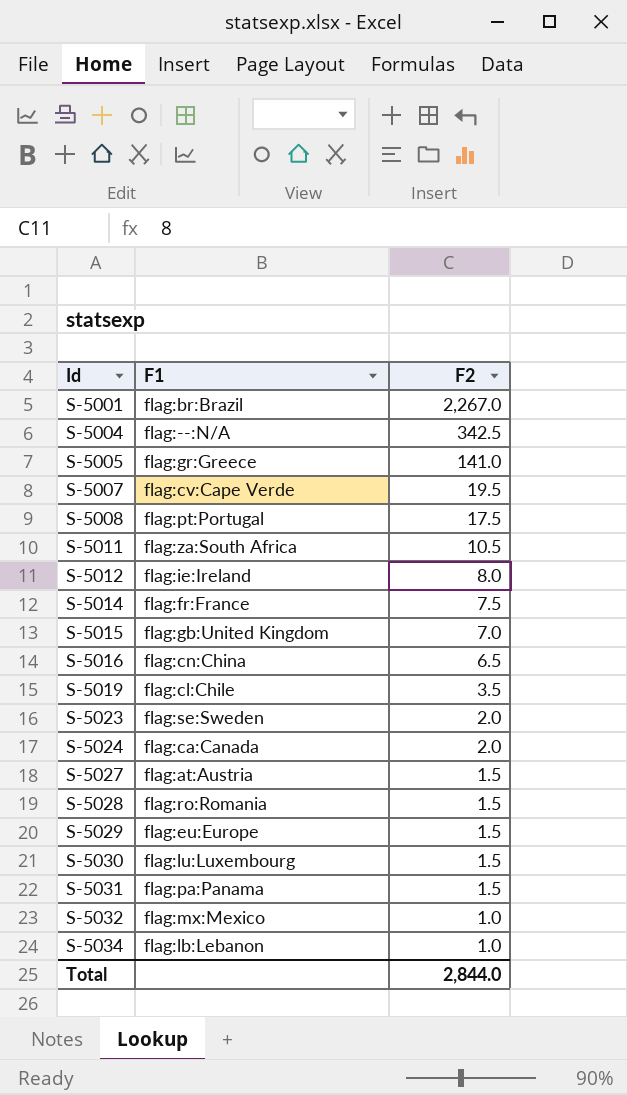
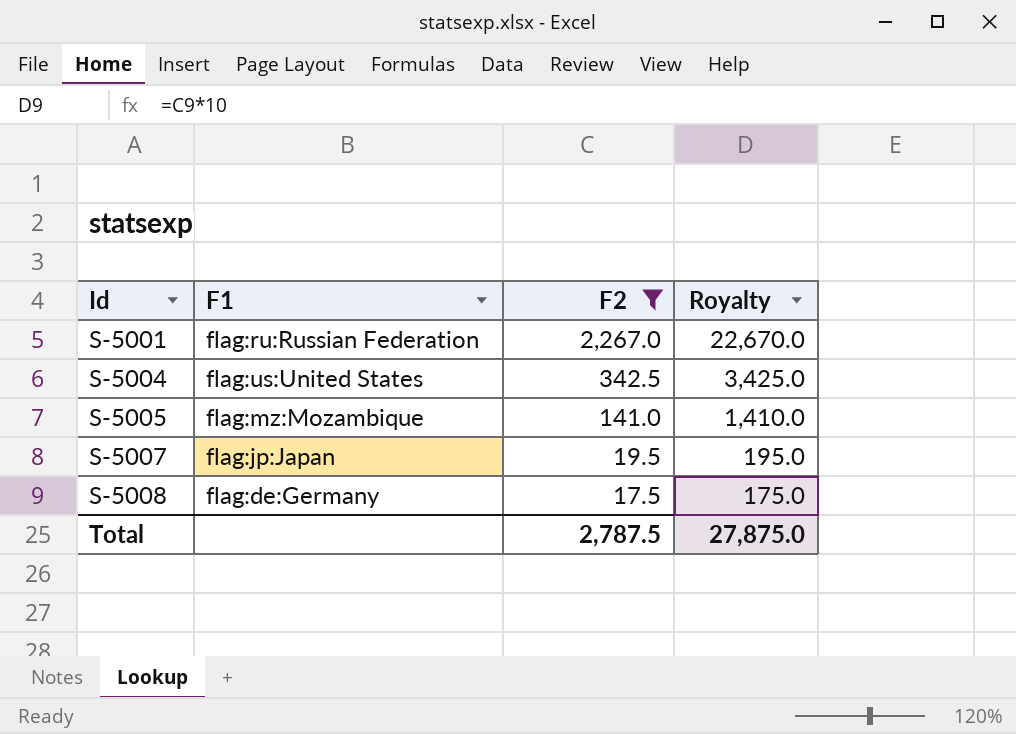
filter: none -> F2 >= 17.5
column Royalty | formula: none -> [F2] * 10
S-5001 | F1: flag:br:Brazil -> flag:ru:Russian Federation
S-5004 | F1: flag:--:N/A -> flag:us:United States
S-5005 | F1: flag:gr:Greece -> flag:mz:Mozambique
S-5007 | F1: flag:cv:Cape Verde -> flag:jp:Japan
S-5008 | F1: flag:pt:Portugal -> flag:de:Germany
Total | F2: 2,844.0 -> 2,787.5

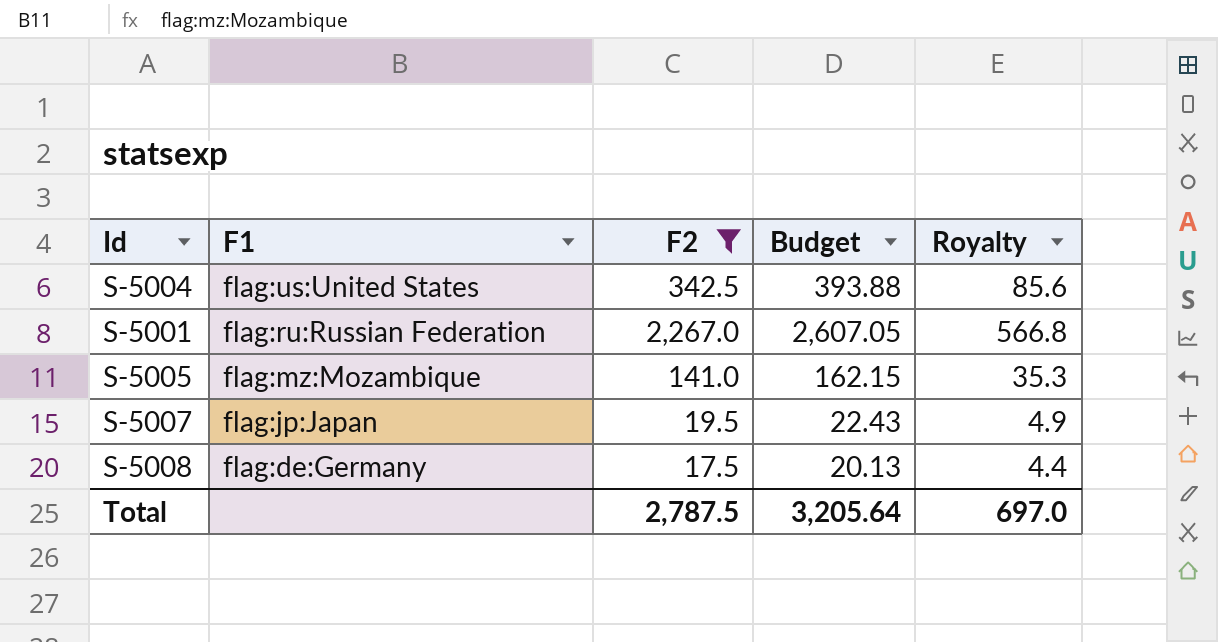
row order: Id ascending -> F1 descending
column Budget | formula: none -> [F2] * 1.15
column Royalty | formula: [F2] * 10 -> [F2] * 0.25
Total | Royalty: 27,875.0 -> 697.0

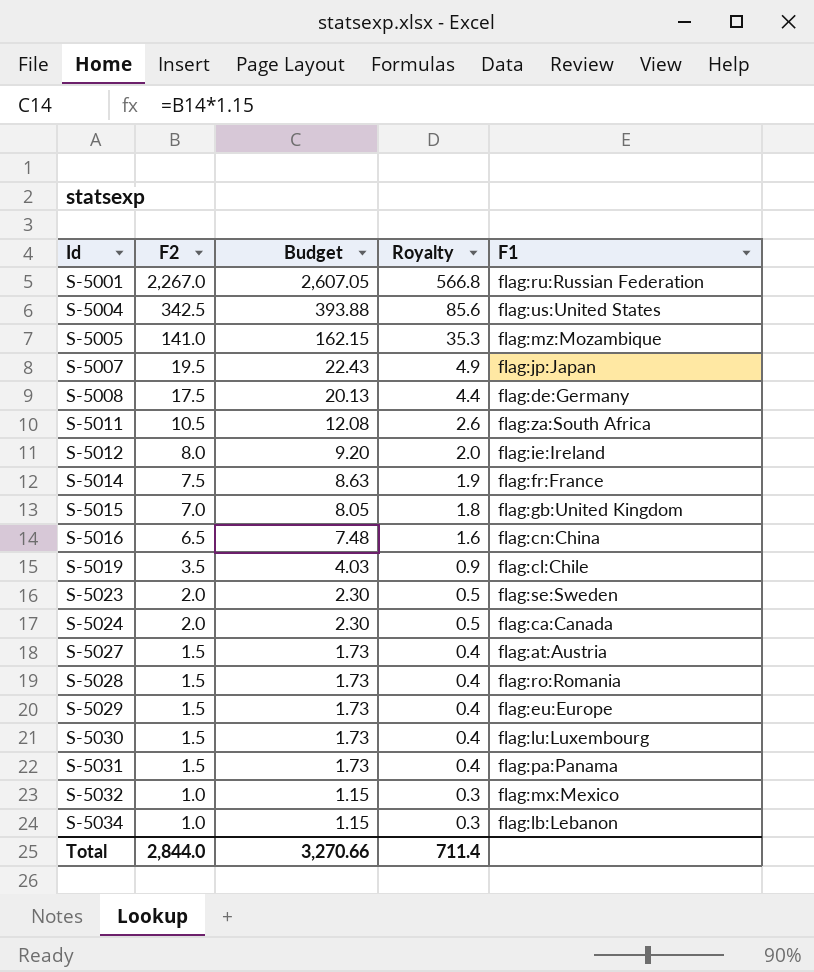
filter: F2 >= 17.5 -> none
row order: F1 descending -> Id ascending
column F1 | position: 2 -> 5
Total | F2: 2,787.5 -> 2,844.0
Total | Budget: 3,205.64 -> 3,270.66
Total | Royalty: 697.0 -> 711.4

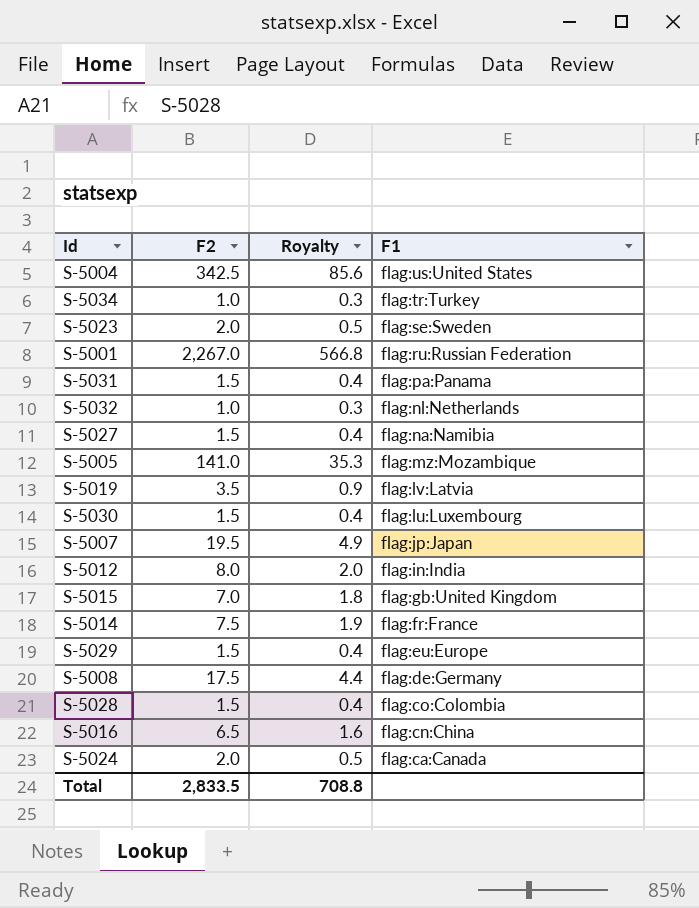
row order: Id ascending -> F1 descending
column Budget | formula: [F2] * 1.15 -> none
row S-5011: 10.5 | 12.08 | 2.6 | flag:za:South Africa -> none
S-5034 | F1: flag:lb:Lebanon -> flag:tr:Turkey
S-5032 | F1: flag:mx:Mexico -> flag:nl:Netherlands
S-5027 | F1: flag:at:Austria -> flag:na:Namibia
S-5019 | F1: flag:cl:Chile -> flag:lv:Latvia
S-5012 | F1: flag:ie:Ireland -> flag:in:India
S-5028 | F1: flag:ro:Romania -> flag:co:Colombia
Total | F2: 2,844.0 -> 2,833.5
Total | Royalty: 711.4 -> 708.8

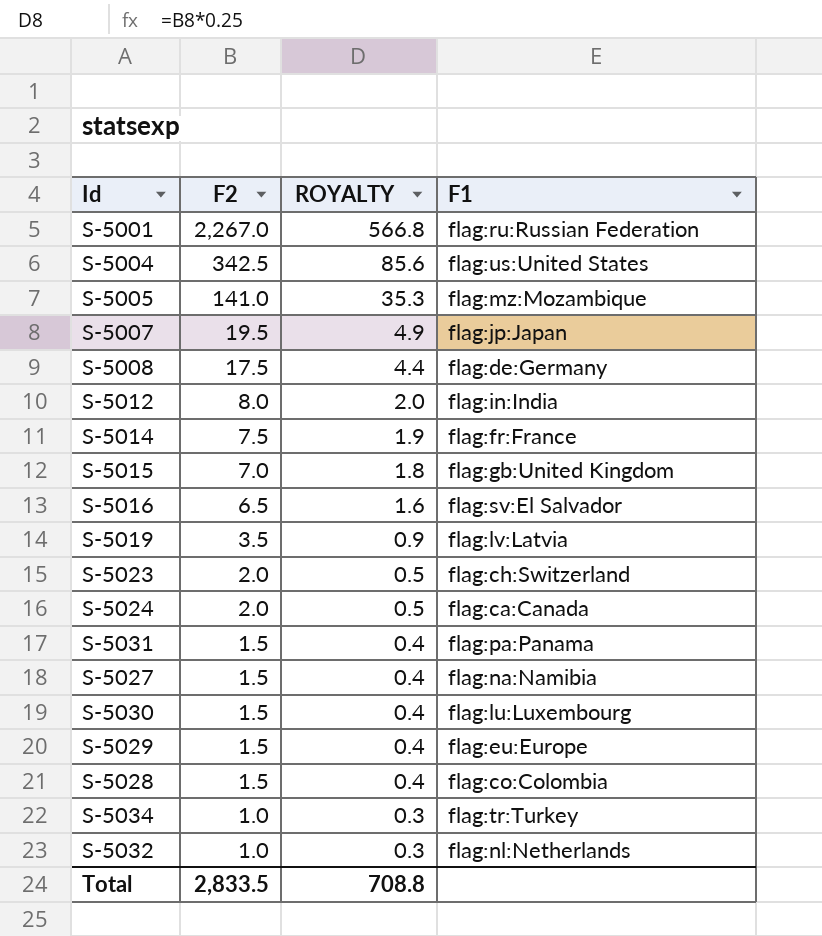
row order: F1 descending -> F2 descending
column name: Royalty -> ROYALTY
S-5016 | F1: flag:cn:China -> flag:sv:El Salvador
S-5023 | F1: flag:se:Sweden -> flag:ch:Switzerland

